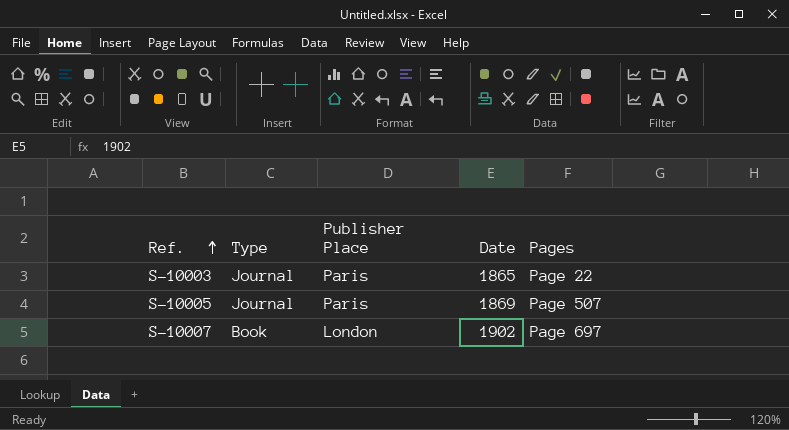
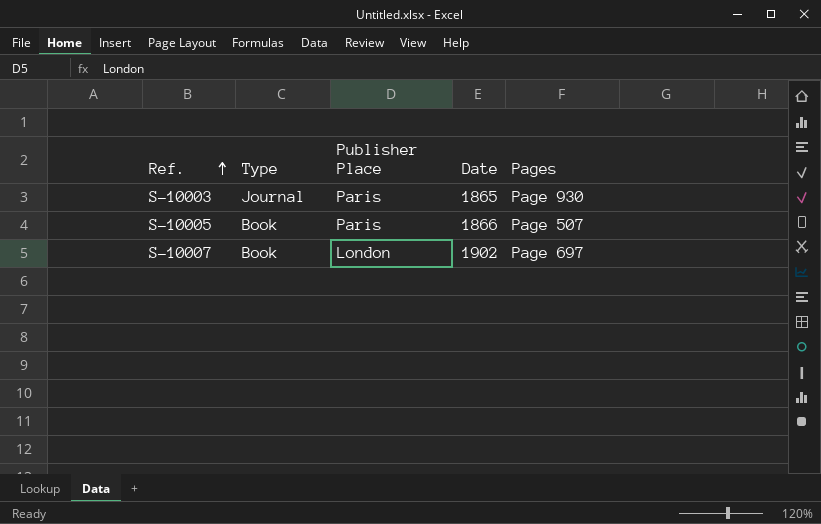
S-10003 | Pages: Page 22 -> Page 930
S-10005 | Type: Journal -> Book
S-10005 | Date: 1869 -> 1866

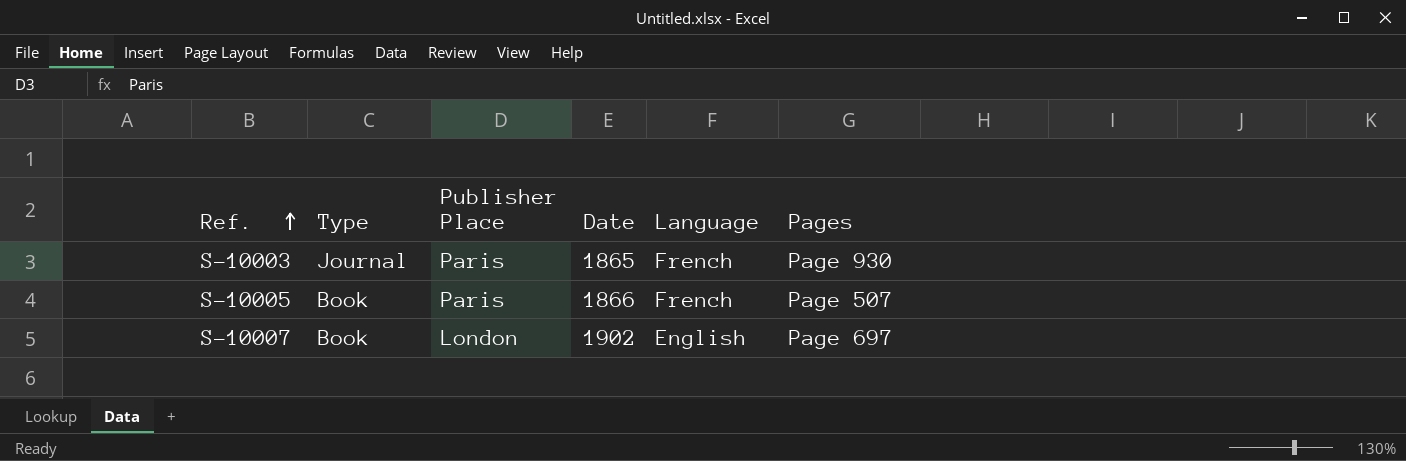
column Language | position: none -> 5

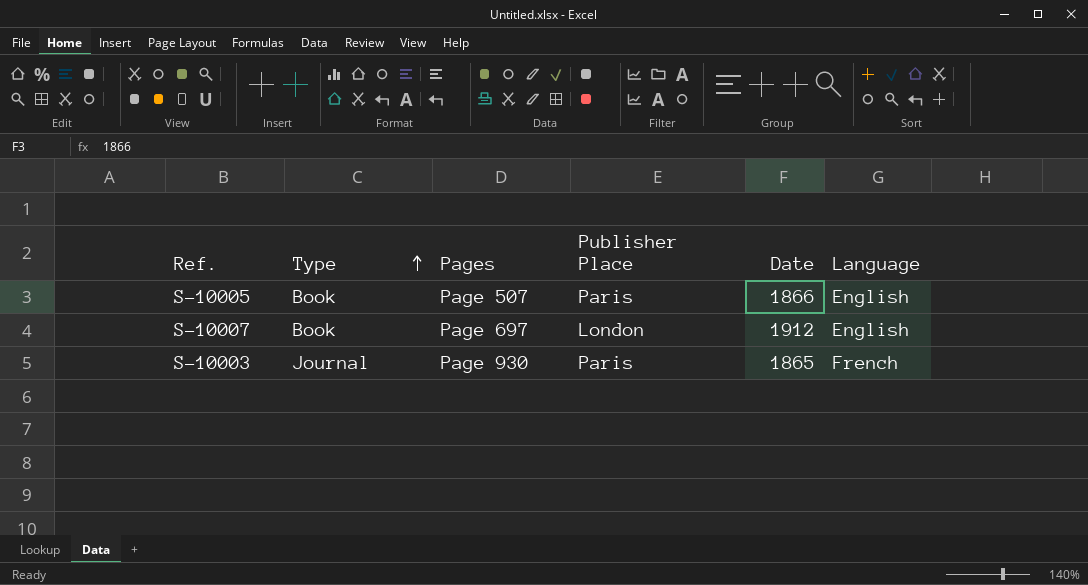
row order: Ref. ascending -> Type ascending
column Pages | position: 6 -> 3
S-10005 | Language: French -> English
S-10007 | Date: 1902 -> 1912

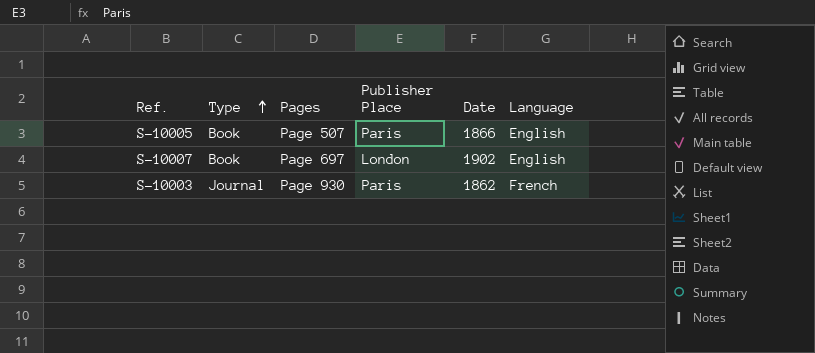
S-10007 | Date: 1912 -> 1902
S-10003 | Date: 1865 -> 1862

